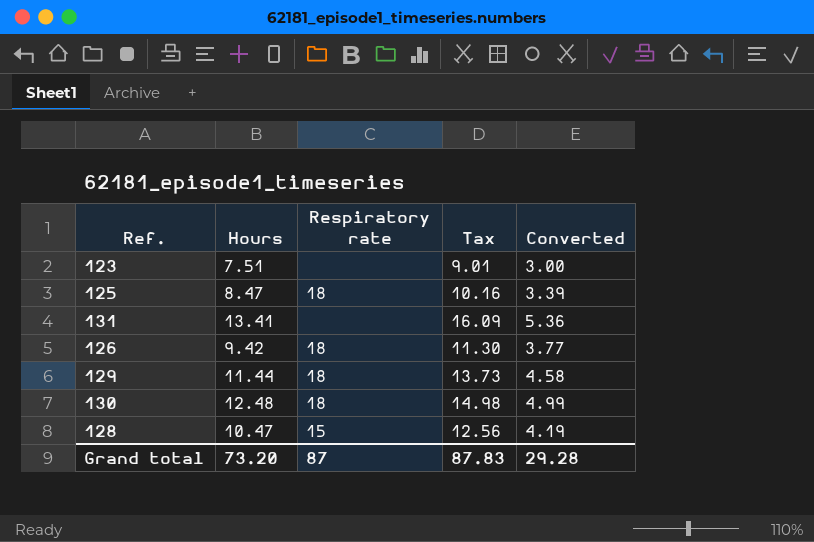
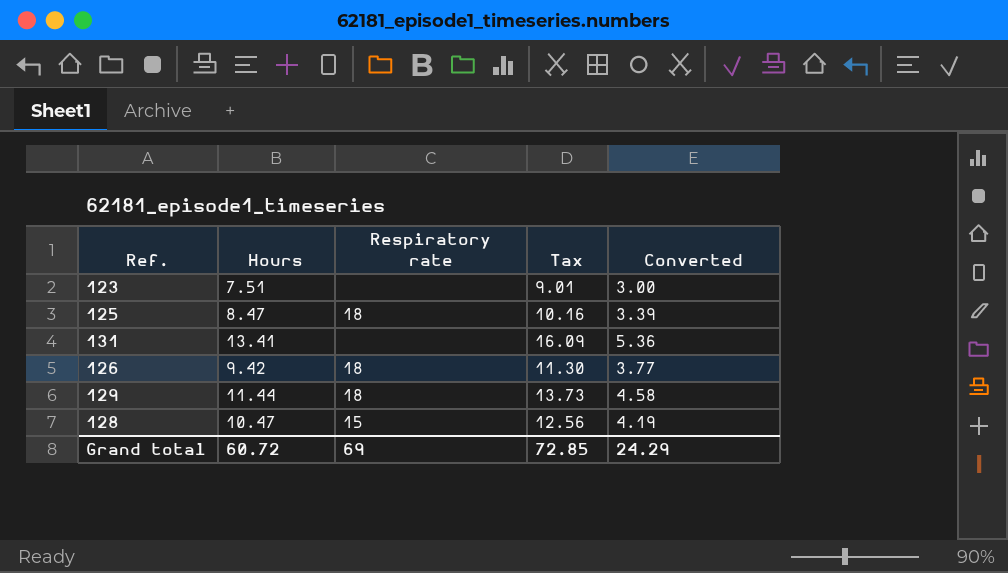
row 130: 12.48 | 18 | 14.98 | 4.99 -> none
Grand total | Hours: 73.20 -> 60.72
Grand total | Respiratory rate: 87 -> 69
Grand total | Tax: 87.83 -> 72.85
Grand total | Converted: 29.28 -> 24.29

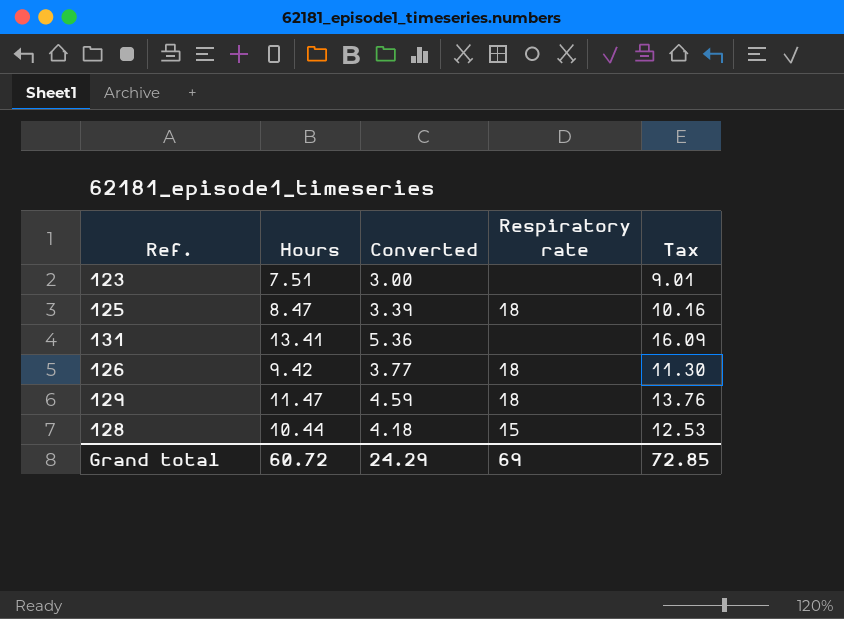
column Converted | position: 5 -> 3
129 | Hours: 11.44 -> 11.47
129 | Converted: 4.58 -> 4.59
129 | Tax: 13.73 -> 13.76
128 | Hours: 10.47 -> 10.44
128 | Converted: 4.19 -> 4.18
128 | Tax: 12.56 -> 12.53

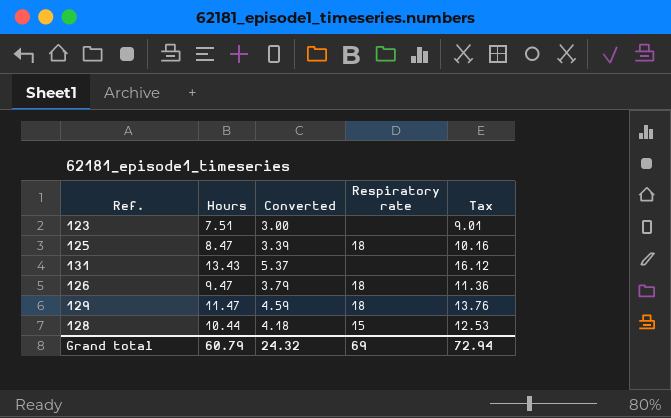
131 | Hours: 13.41 -> 13.43
131 | Converted: 5.36 -> 5.37
131 | Tax: 16.09 -> 16.12
126 | Hours: 9.42 -> 9.47
126 | Converted: 3.77 -> 3.79
126 | Tax: 11.30 -> 11.36
Grand total | Hours: 60.72 -> 60.79
Grand total | Converted: 24.29 -> 24.32
Grand total | Tax: 72.85 -> 72.94

